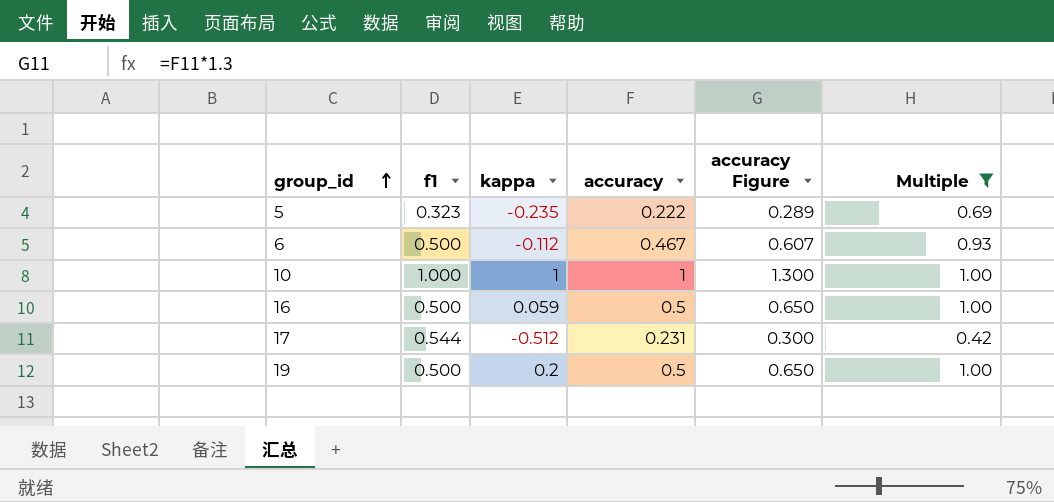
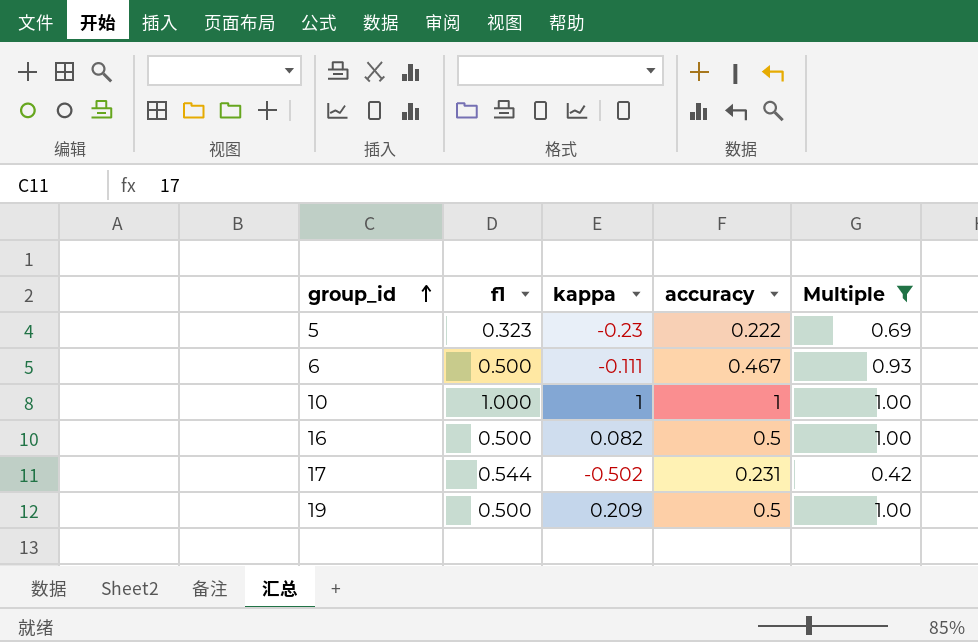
column accuracy Figure | formula: [accuracy] * 1.3 -> none
5 | kappa: -0.235 -> -0.23
6 | kappa: -0.112 -> -0.111
16 | kappa: 0.059 -> 0.082
17 | kappa: -0.512 -> -0.502
19 | kappa: 0.2 -> 0.209

